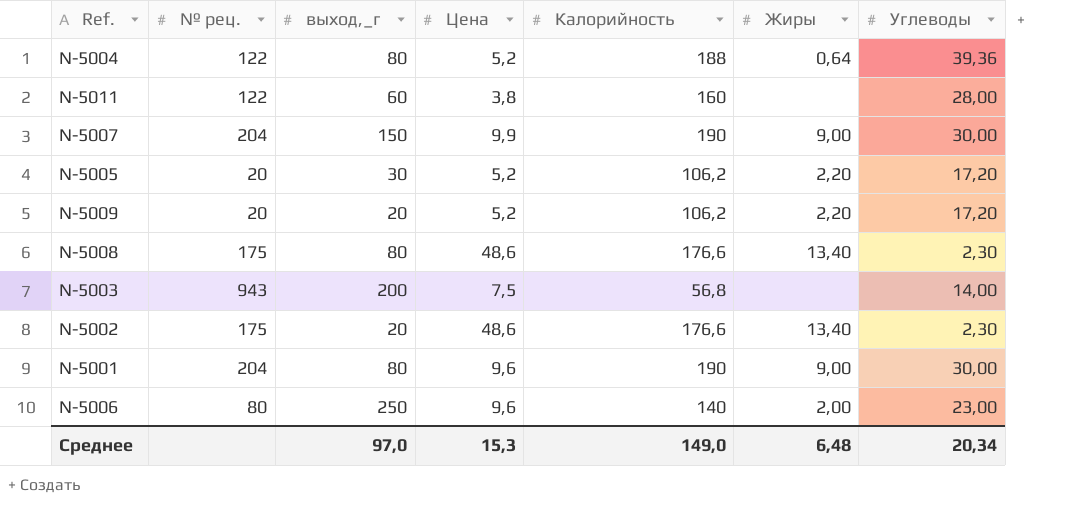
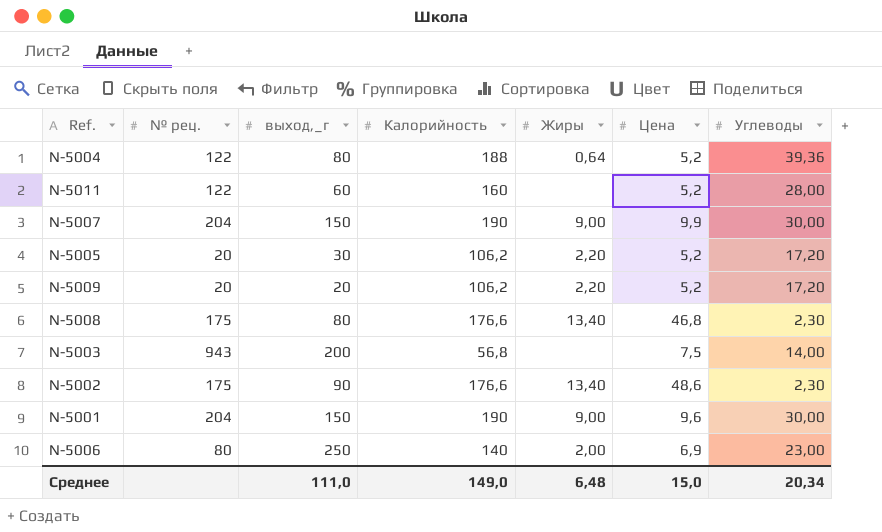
column Цена | position: 4 -> 6
N-5011 | Цена: 3,8 -> 5,2
N-5008 | Цена: 48,6 -> 46,8
N-5002 | выход,_г: 20 -> 90
N-5001 | выход,_г: 80 -> 150
N-5006 | Цена: 9,6 -> 6,9
Среднее | выход,_г: 97,0 -> 111,0
Среднее | Цена: 15,3 -> 15,0

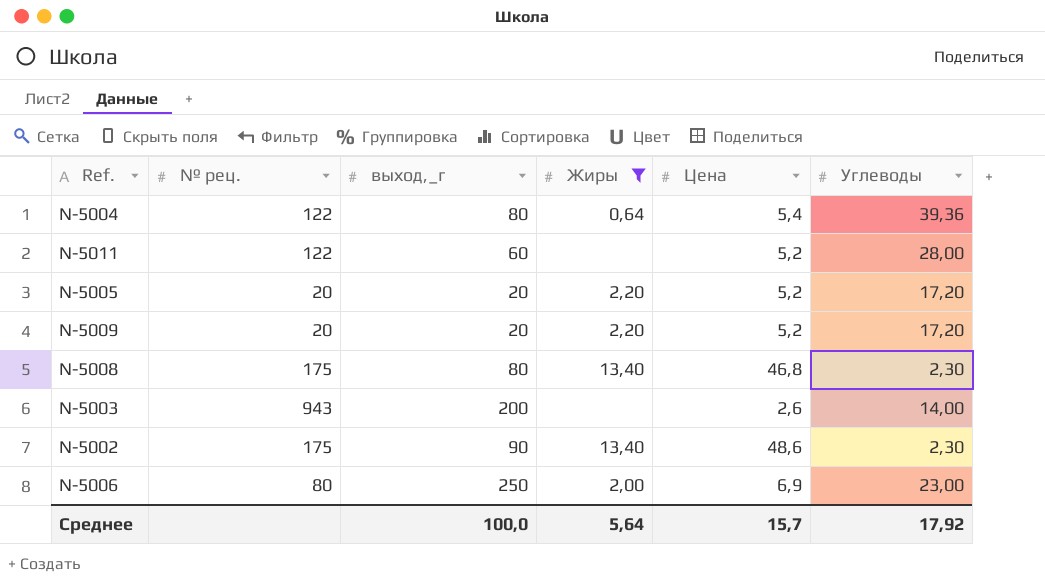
filter: none -> Жиры != 9,00
column Калорийность | position: 4 -> none
N-5004 | Цена: 5,2 -> 5,4
N-5005 | выход,_г: 30 -> 20
N-5003 | Цена: 7,5 -> 2,6
Среднее | выход,_г: 111,0 -> 100,0
Среднее | Жиры: 6,48 -> 5,64
Среднее | Цена: 15,0 -> 15,7
Среднее | Углеводы: 20,34 -> 17,92

